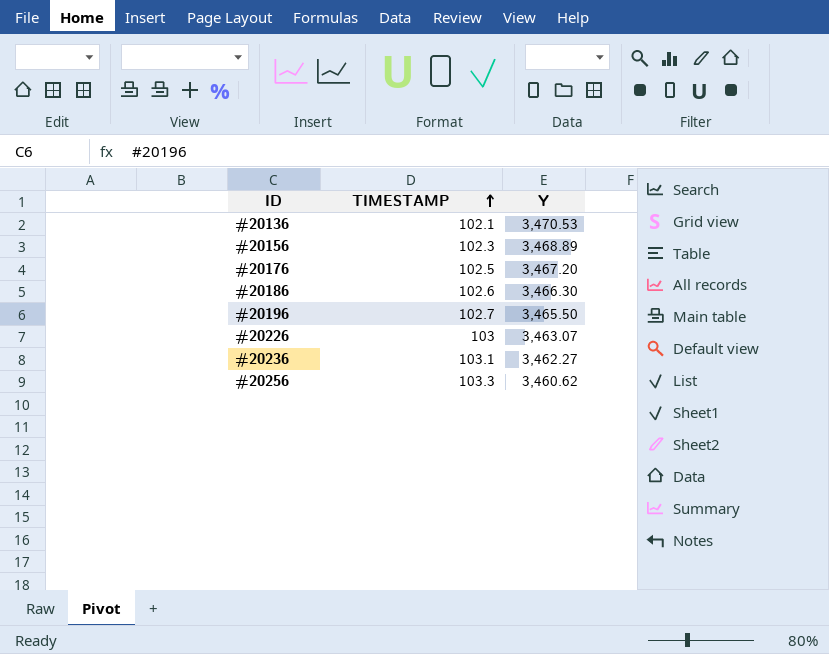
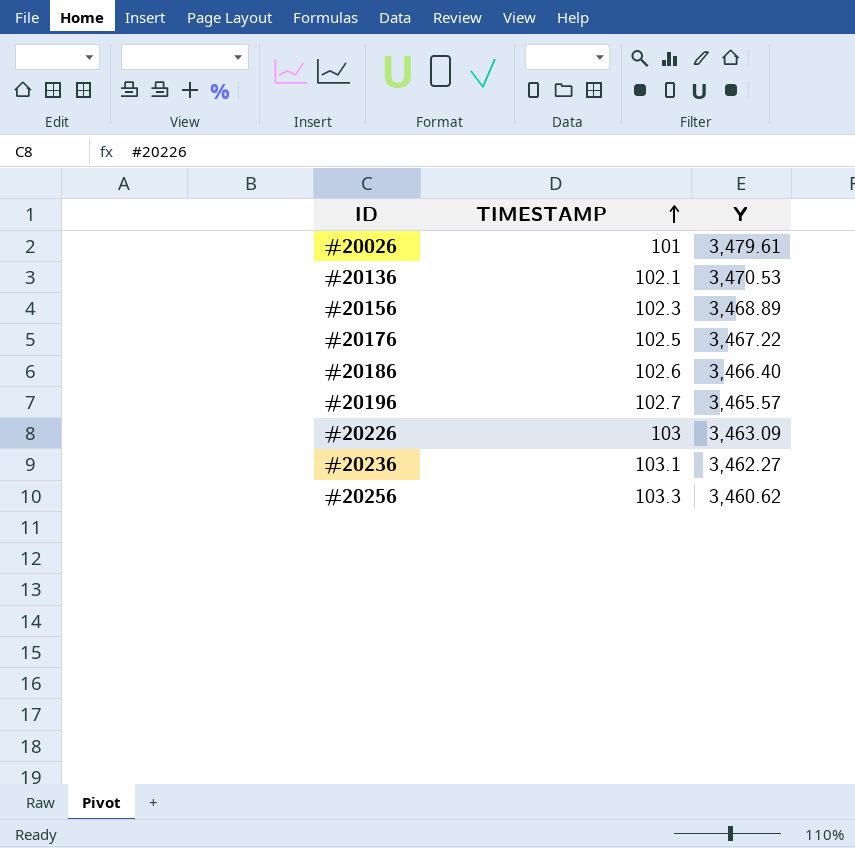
row #20026: none -> 101 | 3,479.61
#20176 | Y: 3,467.20 -> 3,467.22
#20186 | Y: 3,466.30 -> 3,466.40
#20196 | Y: 3,465.50 -> 3,465.57
#20226 | Y: 3,463.07 -> 3,463.09

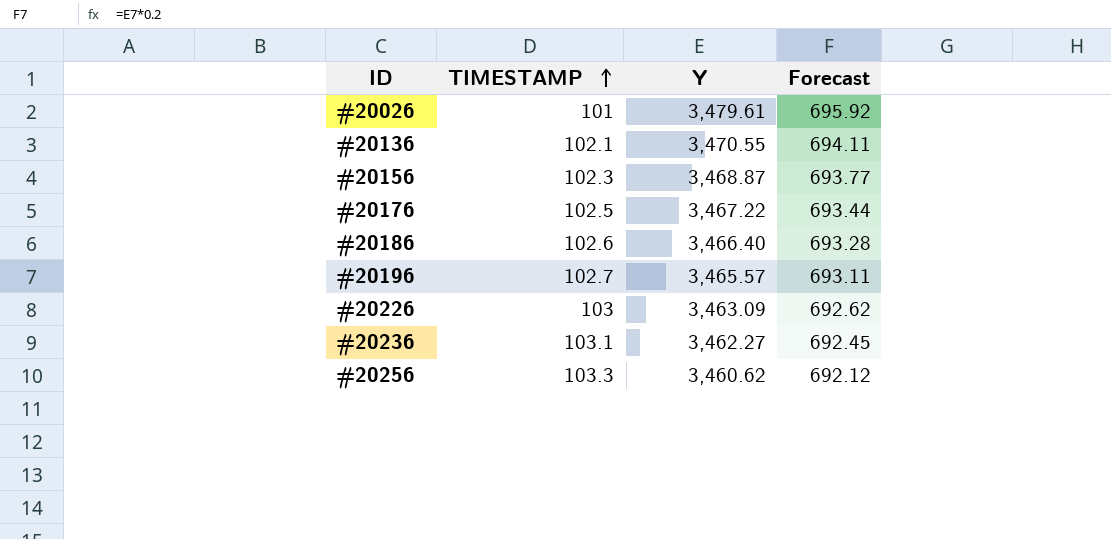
column Forecast | formula: none -> [Y] * 0.2
#20136 | Y: 3,470.53 -> 3,470.55
#20156 | Y: 3,468.89 -> 3,468.87

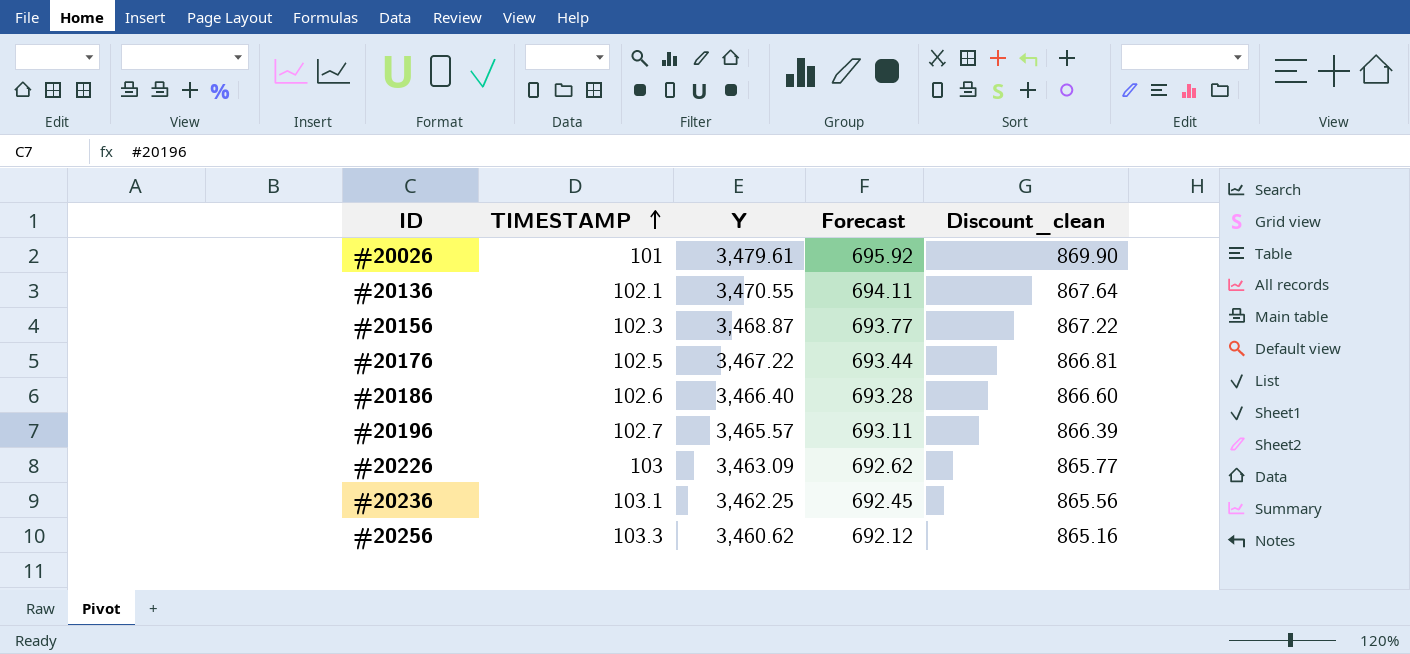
column Discount_clean | formula: none -> [Y] * 0.25
#20236 | Y: 3,462.27 -> 3,462.25

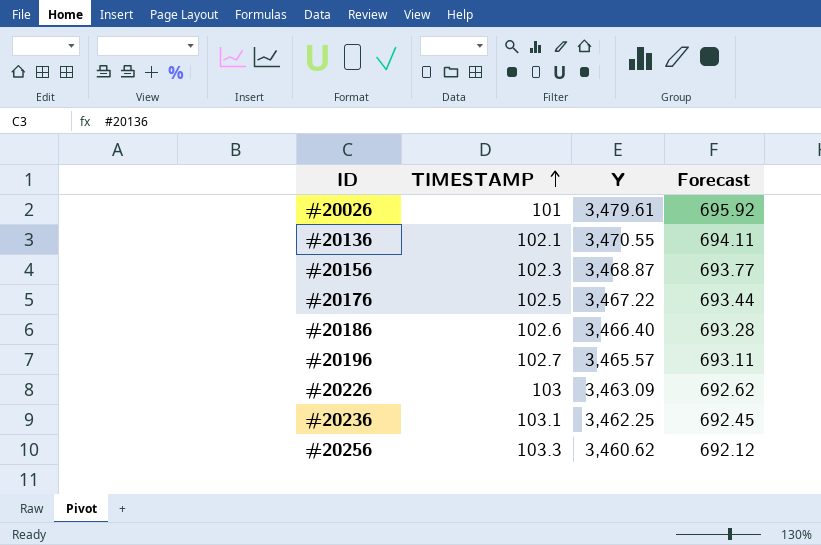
column Discount_clean | formula: [Y] * 0.25 -> none

